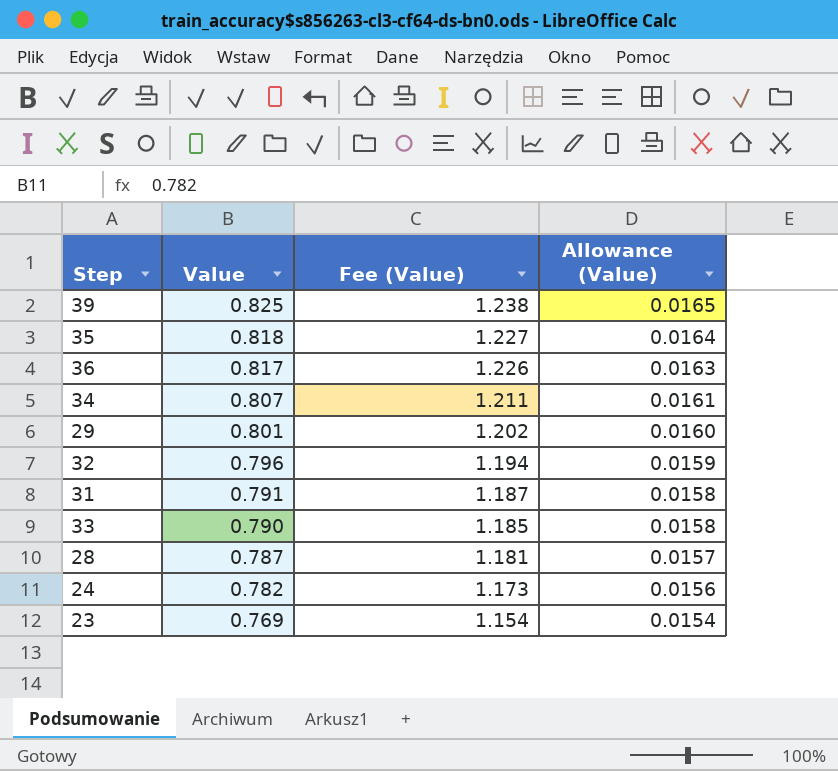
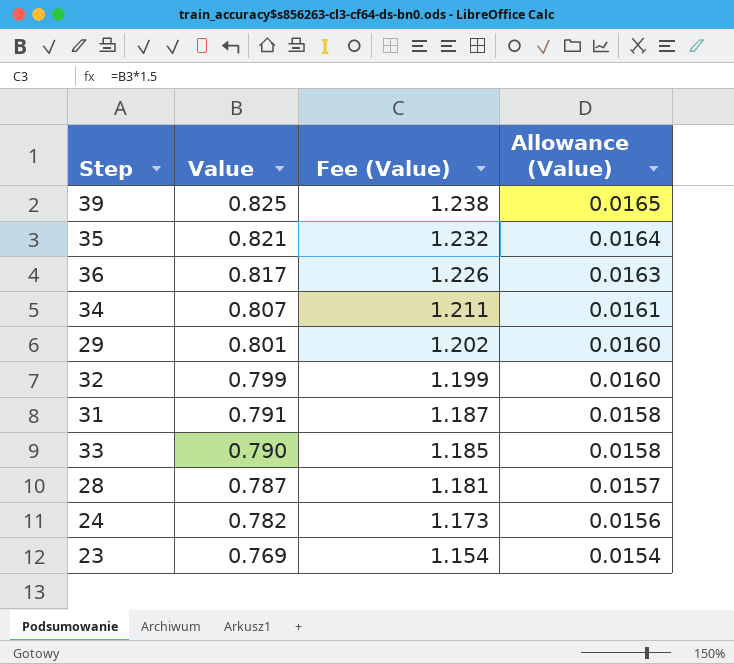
35 | Value: 0.818 -> 0.821
35 | Fee (Value): 1.227 -> 1.232
32 | Value: 0.796 -> 0.799
32 | Fee (Value): 1.194 -> 1.199
32 | Allowance (Value): 0.0159 -> 0.0160

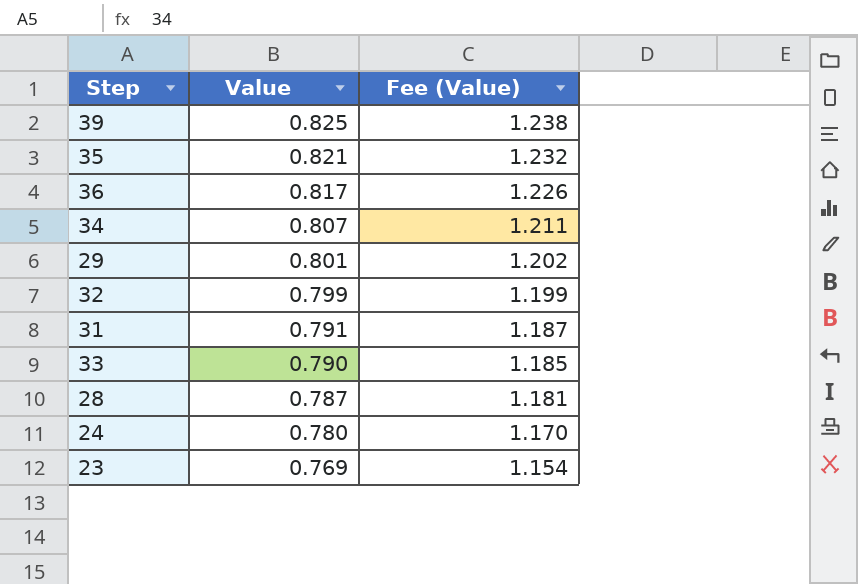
column Allowance (Value) | formula: [Value] * 0.02 -> none
24 | Value: 0.782 -> 0.780
24 | Fee (Value): 1.173 -> 1.170

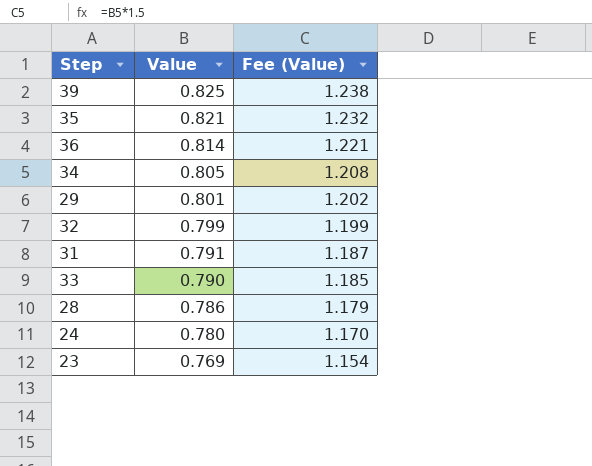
36 | Value: 0.817 -> 0.814
36 | Fee (Value): 1.226 -> 1.221
34 | Value: 0.807 -> 0.805
34 | Fee (Value): 1.211 -> 1.208
28 | Value: 0.787 -> 0.786
28 | Fee (Value): 1.181 -> 1.179

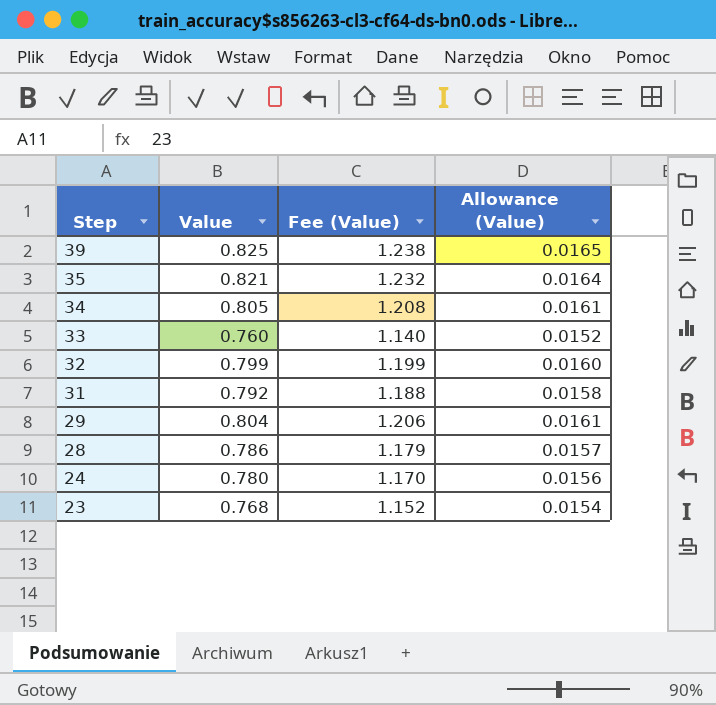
row order: Value descending -> Step descending
column Allowance (Value) | formula: none -> [Value] * 0.02
row 36: 0.814 | 1.221 -> none
33 | Value: 0.790 -> 0.760
33 | Fee (Value): 1.185 -> 1.140
31 | Value: 0.791 -> 0.792
31 | Fee (Value): 1.187 -> 1.188
29 | Value: 0.801 -> 0.804
29 | Fee (Value): 1.202 -> 1.206
23 | Value: 0.769 -> 0.768
23 | Fee (Value): 1.154 -> 1.152

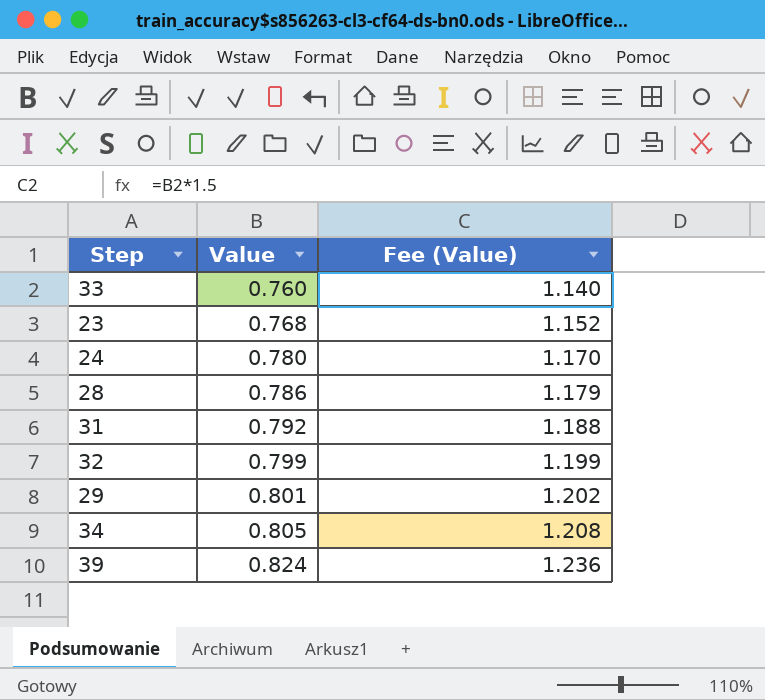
row order: Step descending -> Value ascending
column Allowance (Value) | formula: [Value] * 0.02 -> none
row 35: 0.821 | 1.232 | 0.0164 -> none
29 | Value: 0.804 -> 0.801
29 | Fee (Value): 1.206 -> 1.202
39 | Value: 0.825 -> 0.824
39 | Fee (Value): 1.238 -> 1.236

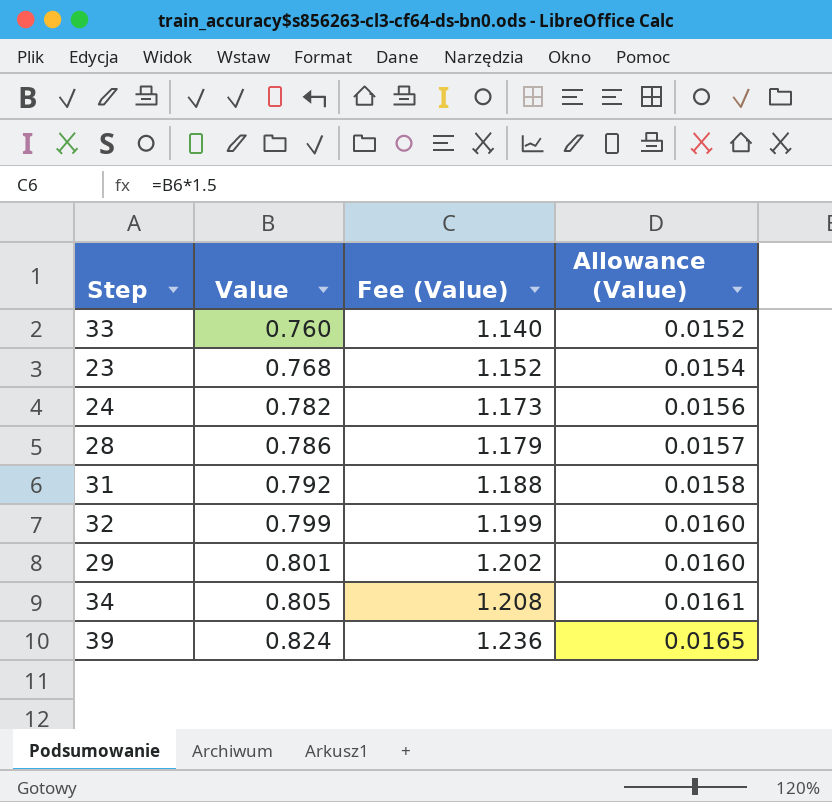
column Allowance (Value) | formula: none -> [Value] * 0.02
24 | Value: 0.780 -> 0.782
24 | Fee (Value): 1.170 -> 1.173

